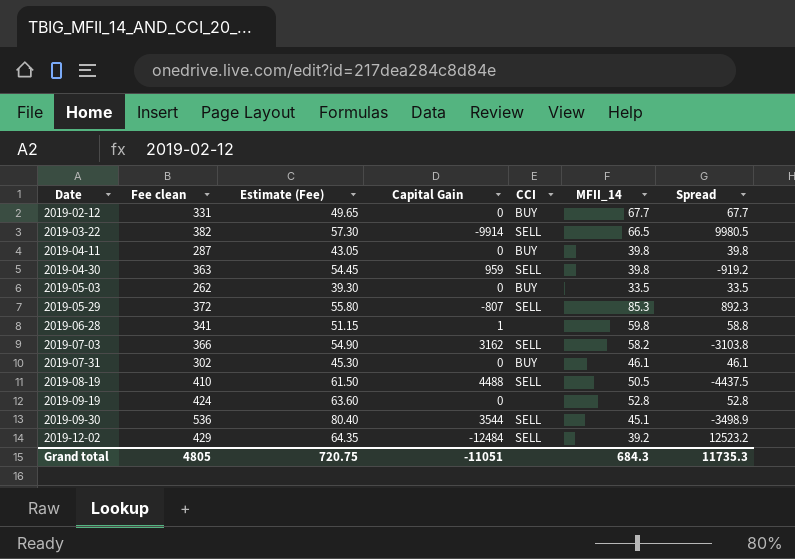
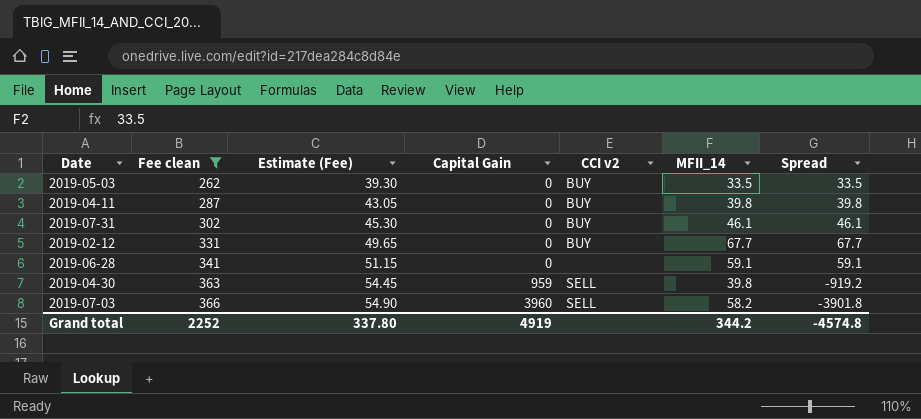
filter: none -> Fee clean <= 366
row order: Date ascending -> Fee clean ascending
column name: CCI -> CCI v2
2019-06-28 | Capital Gain: 1 -> 0
2019-06-28 | MFII_14: 59.8 -> 59.1
2019-06-28 | Spread: 58.8 -> 59.1
2019-07-03 | Capital Gain: 3162 -> 3960
2019-07-03 | Spread: -3103.8 -> -3901.8
Grand total | Fee clean: 4805 -> 2252
Grand total | Estimate (Fee): 720.75 -> 337.80
Grand total | Capital Gain: -11051 -> 4919
Grand total | MFII_14: 684.3 -> 344.2
Grand total | Spread: 11735.3 -> -4574.8

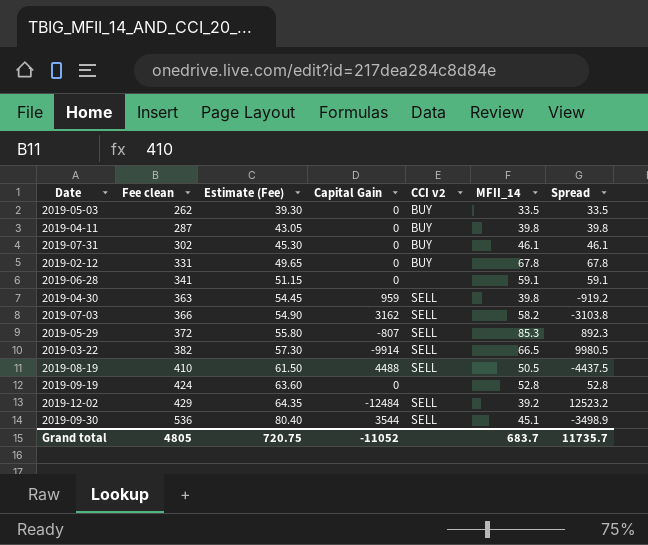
filter: Fee clean <= 366 -> none
2019-02-12 | MFII_14: 67.7 -> 67.8
2019-02-12 | Spread: 67.7 -> 67.8
2019-07-03 | Capital Gain: 3960 -> 3162
2019-07-03 | Spread: -3901.8 -> -3103.8
Grand total | Fee clean: 2252 -> 4805
Grand total | Estimate (Fee): 337.80 -> 720.75
Grand total | Capital Gain: 4919 -> -11052
Grand total | MFII_14: 344.2 -> 683.7
Grand total | Spread: -4574.8 -> 11735.7

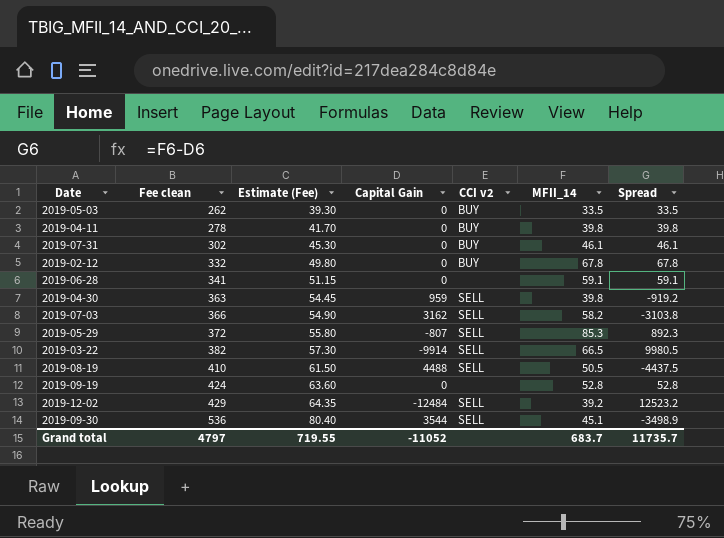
2019-04-11 | Fee clean: 287 -> 278
2019-04-11 | Estimate (Fee): 43.05 -> 41.70
2019-02-12 | Fee clean: 331 -> 332
2019-02-12 | Estimate (Fee): 49.65 -> 49.80
Grand total | Fee clean: 4805 -> 4797
Grand total | Estimate (Fee): 720.75 -> 719.55

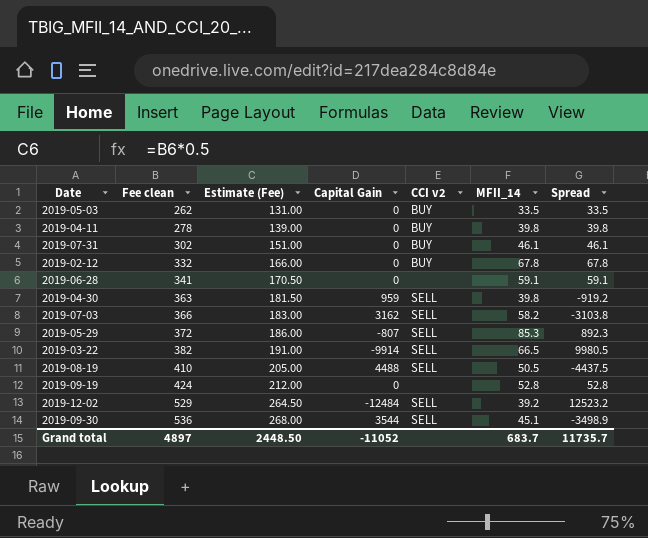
column Estimate (Fee) | formula: [Fee clean] * 0.15 -> [Fee clean] * 0.5
2019-12-02 | Fee clean: 429 -> 529
Grand total | Fee clean: 4797 -> 4897
Grand total | Estimate (Fee): 719.55 -> 2448.50

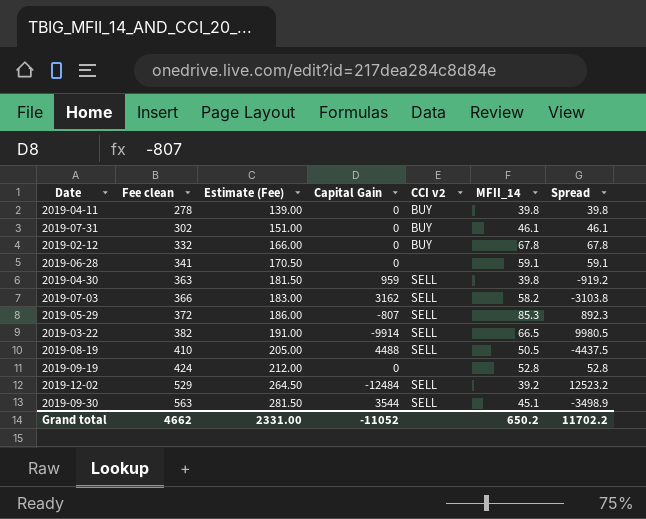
row 2019-05-03: 262 | 131.00 | 0 | BUY | 33.5 | 33.5 -> none
2019-09-30 | Fee clean: 536 -> 563
2019-09-30 | Estimate (Fee): 268.00 -> 281.50
Grand total | Fee clean: 4897 -> 4662
Grand total | Estimate (Fee): 2448.50 -> 2331.00
Grand total | MFII_14: 683.7 -> 650.2
Grand total | Spread: 11735.7 -> 11702.2

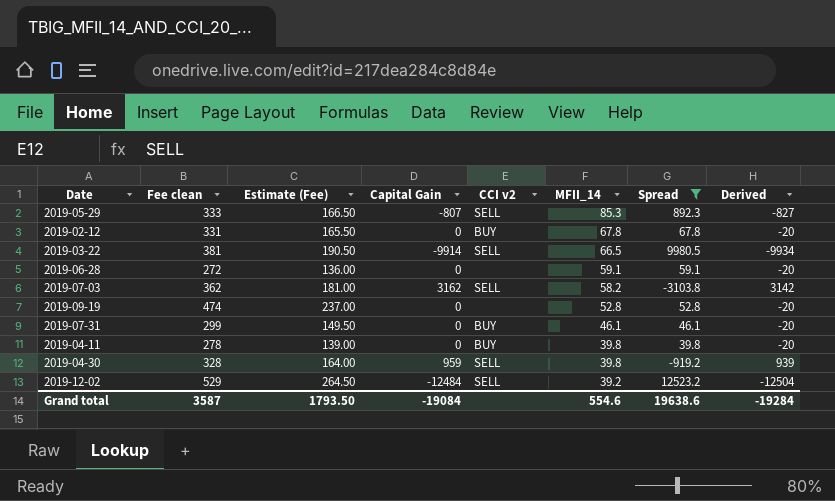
filter: none -> Spread >= -3103.8
row order: Fee clean ascending -> MFII_14 descending
column Derived | formula: none -> [Capital Gain] - 20
2019-05-29 | Fee clean: 372 -> 333
2019-05-29 | Estimate (Fee): 186.00 -> 166.50
2019-02-12 | Fee clean: 332 -> 331
2019-02-12 | Estimate (Fee): 166.00 -> 165.50
2019-03-22 | Fee clean: 382 -> 381
2019-03-22 | Estimate (Fee): 191.00 -> 190.50
2019-06-28 | Fee clean: 341 -> 272
2019-06-28 | Estimate (Fee): 170.50 -> 136.00
2019-07-03 | Fee clean: 366 -> 362
2019-07-03 | Estimate (Fee): 183.00 -> 181.00
2019-09-19 | Fee clean: 424 -> 474
2019-09-19 | Estimate (Fee): 212.00 -> 237.00
2019-07-31 | Fee clean: 302 -> 299
2019-07-31 | Estimate (Fee): 151.00 -> 149.50
2019-04-30 | Fee clean: 363 -> 328
2019-04-30 | Estimate (Fee): 181.50 -> 164.00
Grand total | Fee clean: 4662 -> 3587
Grand total | Estimate (Fee): 2331.00 -> 1793.50
Grand total | Capital Gain: -11052 -> -19084
Grand total | MFII_14: 650.2 -> 554.6
Grand total | Spread: 11702.2 -> 19638.6

